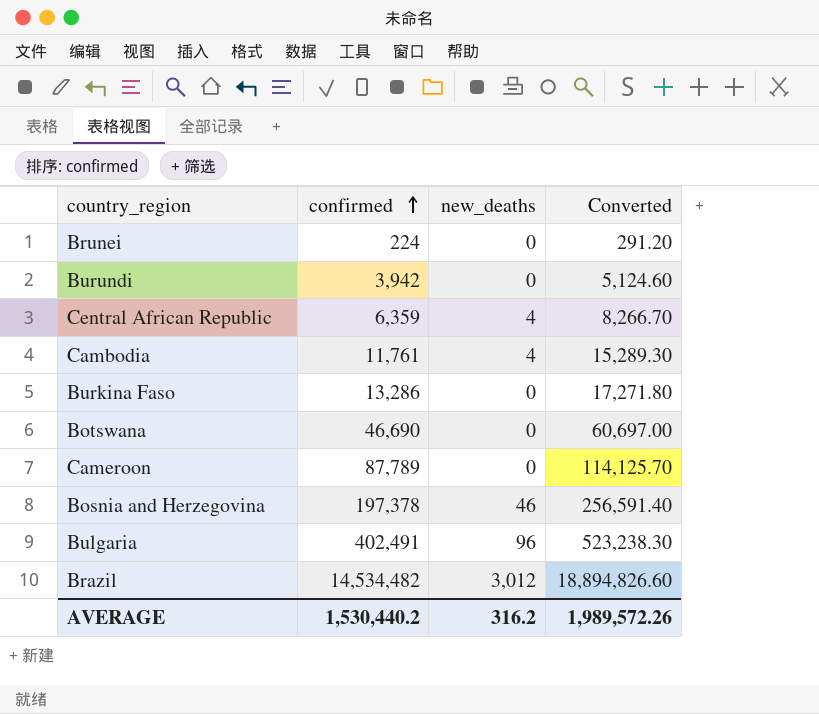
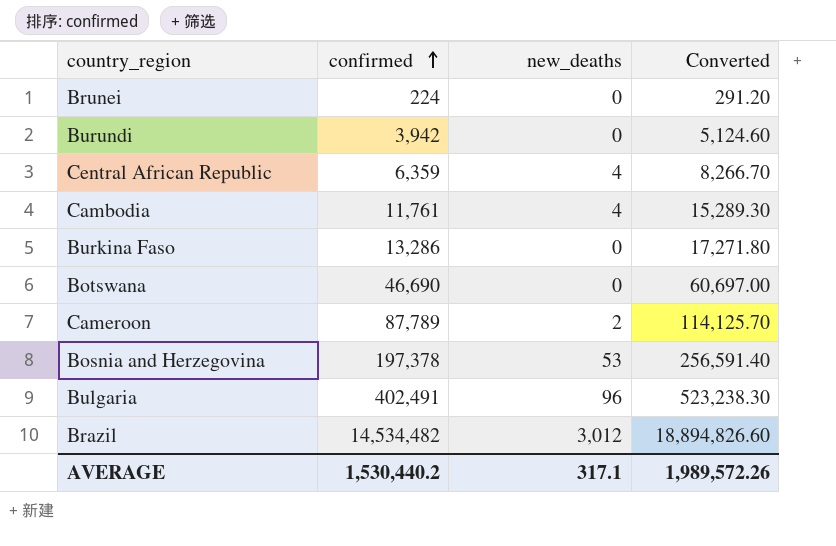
Cameroon | new_deaths: 0 -> 2
Bosnia and Herzegovina | new_deaths: 46 -> 53
AVERAGE | new_deaths: 316.2 -> 317.1

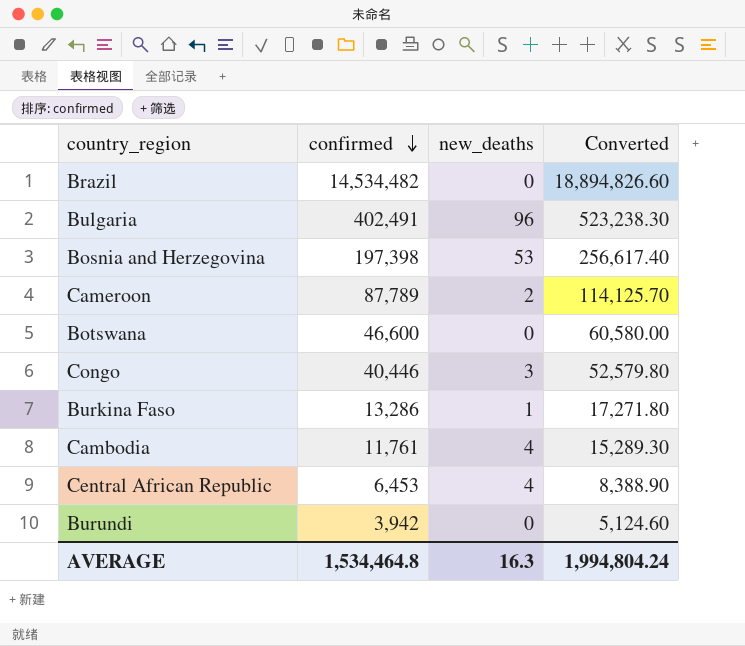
row order: confirmed ascending -> confirmed descending
row Brunei: 224 | 0 | 291.20 -> none
Brazil | new_deaths: 3,012 -> 0
Bosnia and Herzegovina | confirmed: 197,378 -> 197,398
Bosnia and Herzegovina | Converted: 256,591.40 -> 256,617.40
Botswana | confirmed: 46,690 -> 46,600
Botswana | Converted: 60,697.00 -> 60,580.00
row Congo: none -> 40,446 | 3 | 52,579.80
Burkina Faso | new_deaths: 0 -> 1
Central African Republic | confirmed: 6,359 -> 6,453
Central African Republic | Converted: 8,266.70 -> 8,388.90
AVERAGE | confirmed: 1,530,440.2 -> 1,534,464.8
AVERAGE | new_deaths: 317.1 -> 16.3
AVERAGE | Converted: 1,989,572.26 -> 1,994,804.24

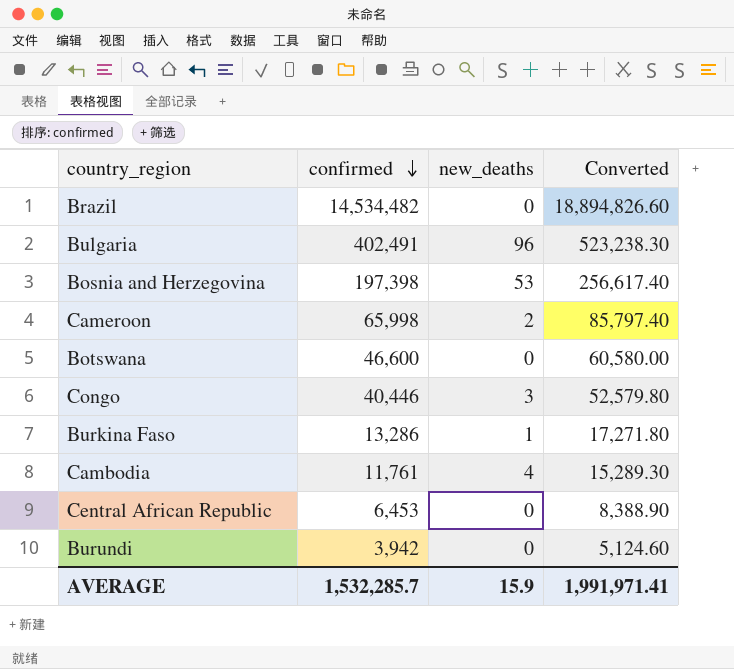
Cameroon | confirmed: 87,789 -> 65,998
Cameroon | Converted: 114,125.70 -> 85,797.40
Central African Republic | new_deaths: 4 -> 0
AVERAGE | confirmed: 1,534,464.8 -> 1,532,285.7
AVERAGE | new_deaths: 16.3 -> 15.9
AVERAGE | Converted: 1,994,804.24 -> 1,991,971.41

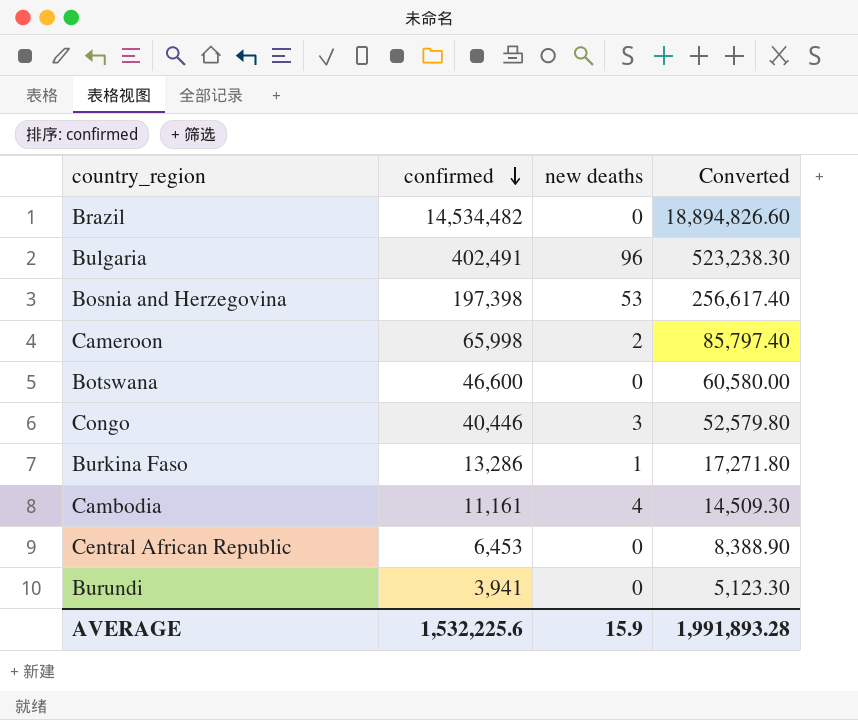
column name: new_deaths -> new deaths
Cambodia | confirmed: 11,761 -> 11,161
Cambodia | Converted: 15,289.30 -> 14,509.30
Burundi | confirmed: 3,942 -> 3,941
Burundi | Converted: 5,124.60 -> 5,123.30
AVERAGE | confirmed: 1,532,285.7 -> 1,532,225.6
AVERAGE | Converted: 1,991,971.41 -> 1,991,893.28

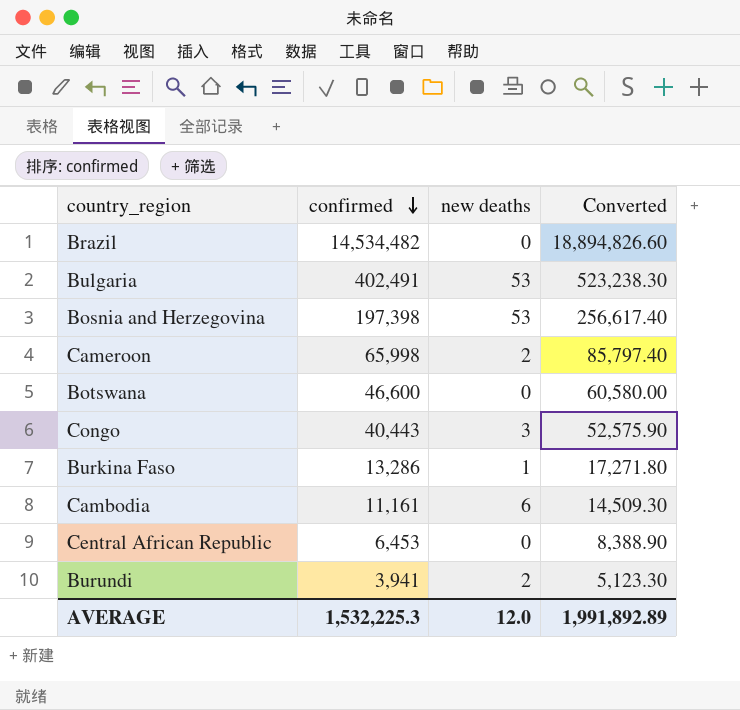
Bulgaria | new deaths: 96 -> 53
Congo | confirmed: 40,446 -> 40,443
Congo | Converted: 52,579.80 -> 52,575.90
Cambodia | new deaths: 4 -> 6
Burundi | new deaths: 0 -> 2
AVERAGE | confirmed: 1,532,225.6 -> 1,532,225.3
AVERAGE | new deaths: 15.9 -> 12.0
AVERAGE | Converted: 1,991,893.28 -> 1,991,892.89

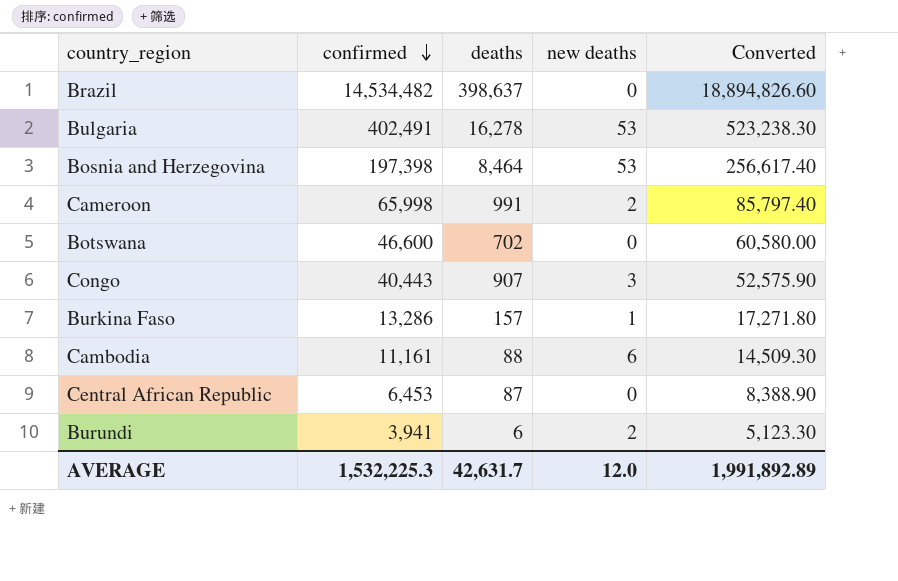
column deaths | position: none -> 3

